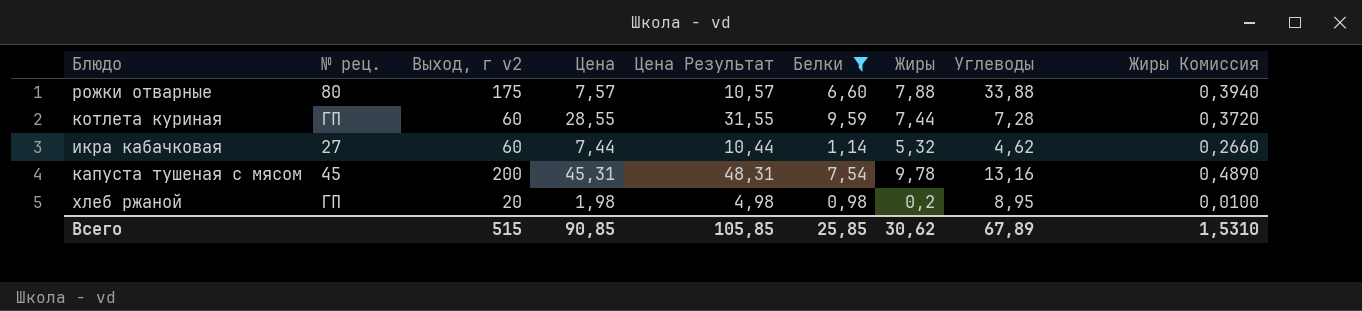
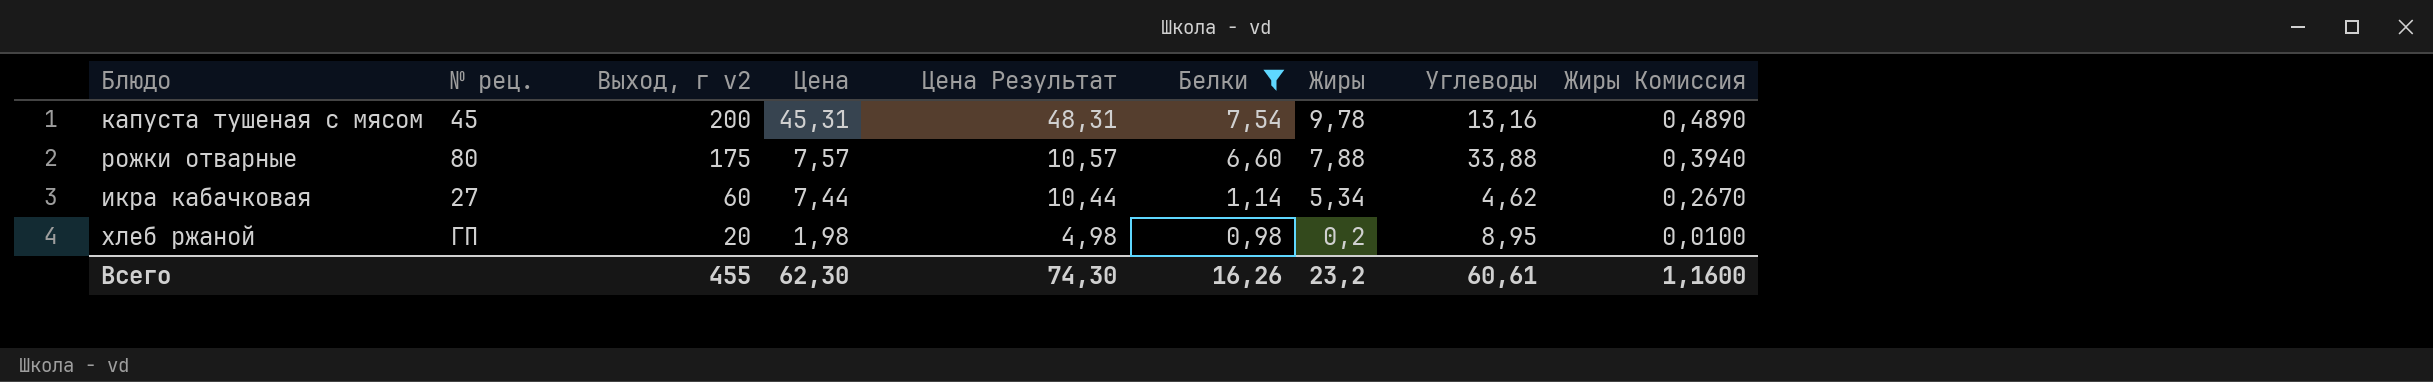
row order: none -> Выход, г v2 descending
row котлета куриная: ГП | 60 | 28,55 | 31,55 | 9,59 | 7,44 | 7,28 | 0,3720 -> none
икра кабачковая | Жиры: 5,32 -> 5,34
икра кабачковая | Жиры Комиссия: 0,2660 -> 0,2670
Всего | Выход, г v2: 515 -> 455
Всего | Цена: 90,85 -> 62,30
Всего | Цена Результат: 105,85 -> 74,30
Всего | Белки: 25,85 -> 16,26
Всего | Жиры: 30,62 -> 23,2
Всего | Углеводы: 67,89 -> 60,61
Всего | Жиры Комиссия: 1,5310 -> 1,1600

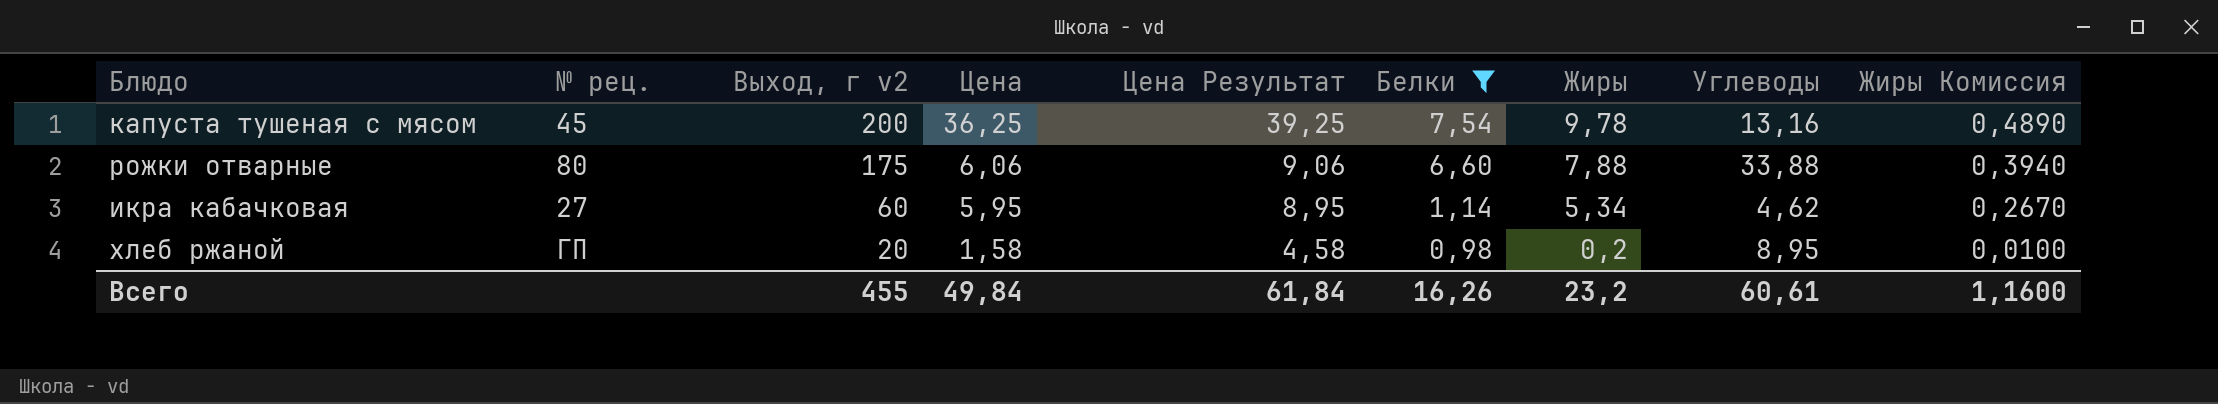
капуста тушеная с мясом | Цена: 45,31 -> 36,25
капуста тушеная с мясом | Цена Результат: 48,31 -> 39,25
рожки отварные | Цена: 7,57 -> 6,06
рожки отварные | Цена Результат: 10,57 -> 9,06
икра кабачковая | Цена: 7,44 -> 5,95
икра кабачковая | Цена Результат: 10,44 -> 8,95
хлеб ржаной | Цена: 1,98 -> 1,58
хлеб ржаной | Цена Результат: 4,98 -> 4,58
Всего | Цена: 62,30 -> 49,84
Всего | Цена Результат: 74,30 -> 61,84

